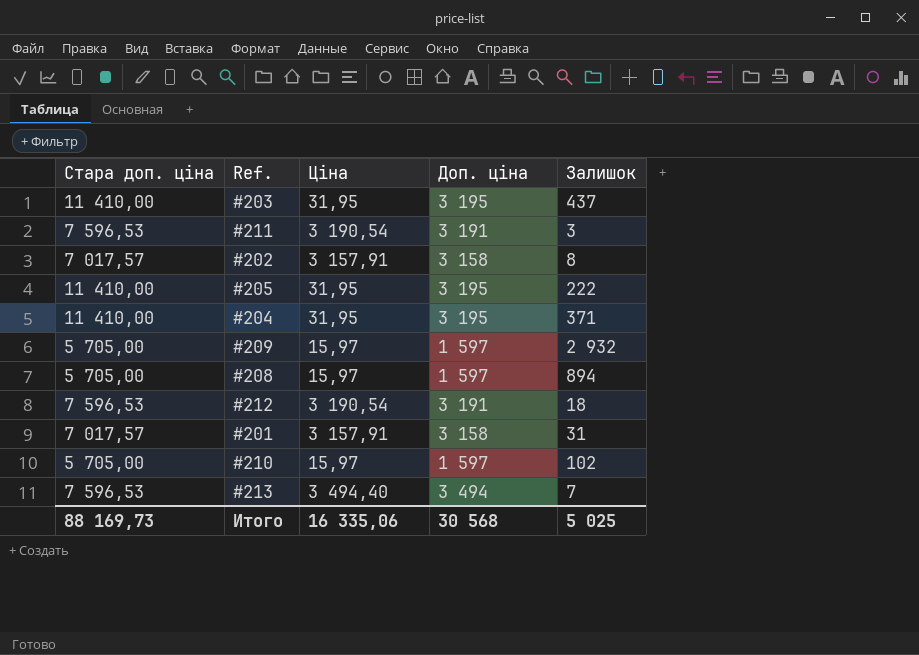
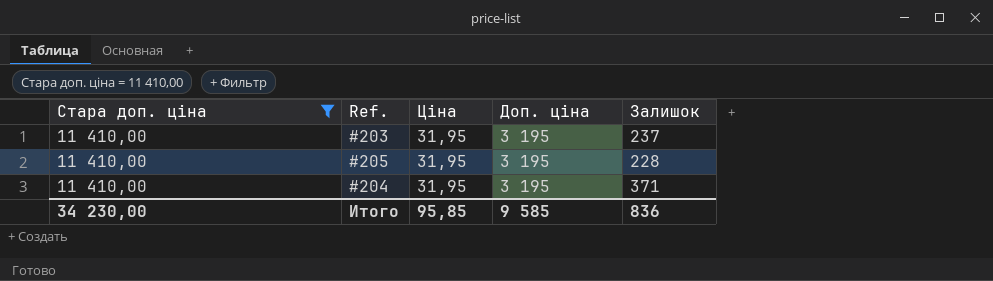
filter: none -> Стара доп. ціна = 11 410,00
#203 | Залишок: 437 -> 237
#205 | Залишок: 222 -> 228
Итого | Стара доп. ціна: 88 169,73 -> 34 230,00
Итого | Ціна: 16 335,06 -> 95,85
Итого | Доп. ціна: 30 568 -> 9 585
Итого | Залишок: 5 025 -> 836

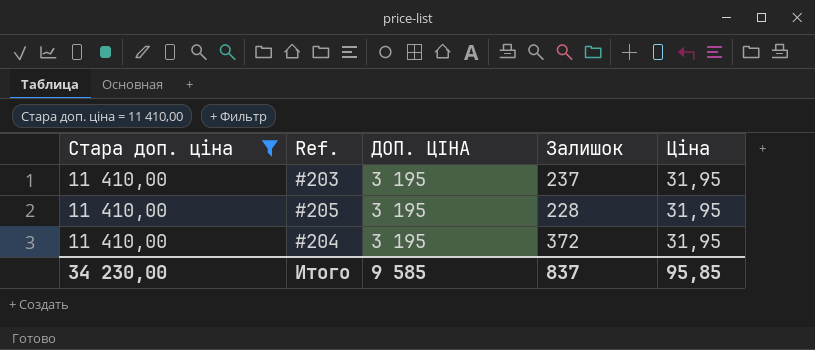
column name: Доп. ціна -> ДОП. ЦІНА
column Ціна | position: 3 -> 5
#204 | Залишок: 371 -> 372
Итого | Залишок: 836 -> 837

